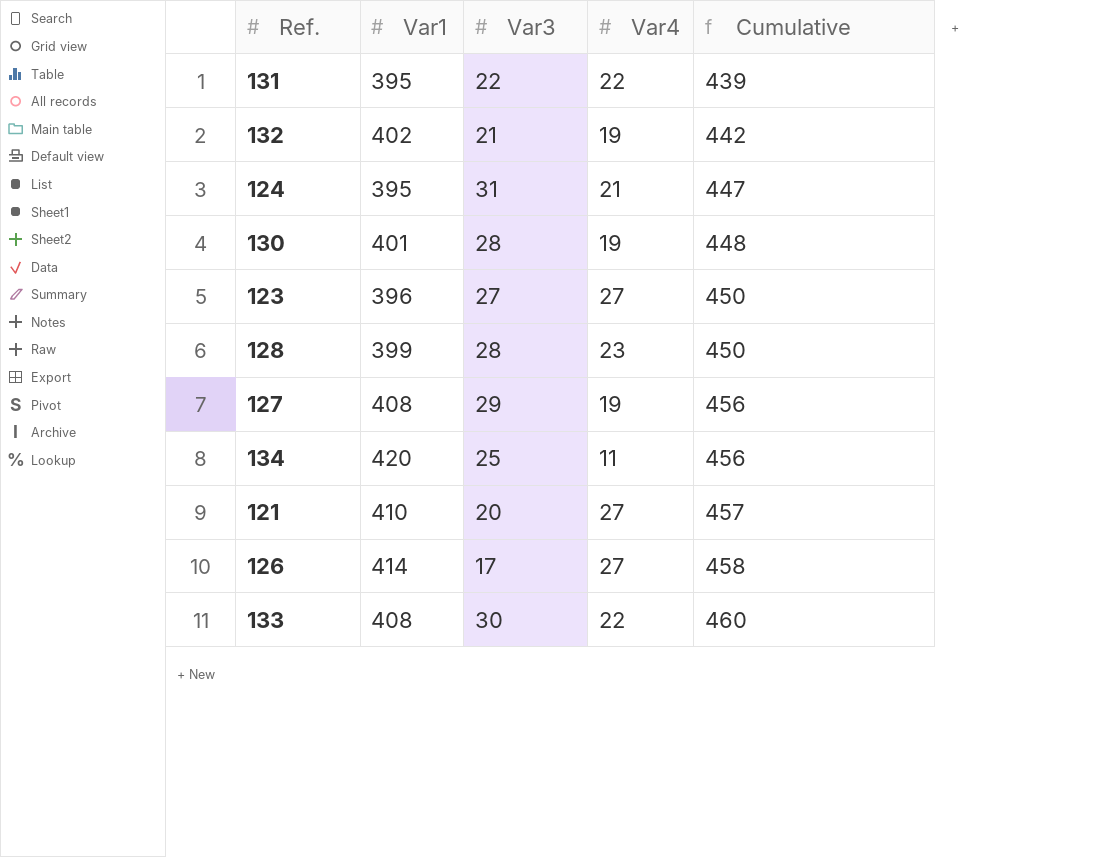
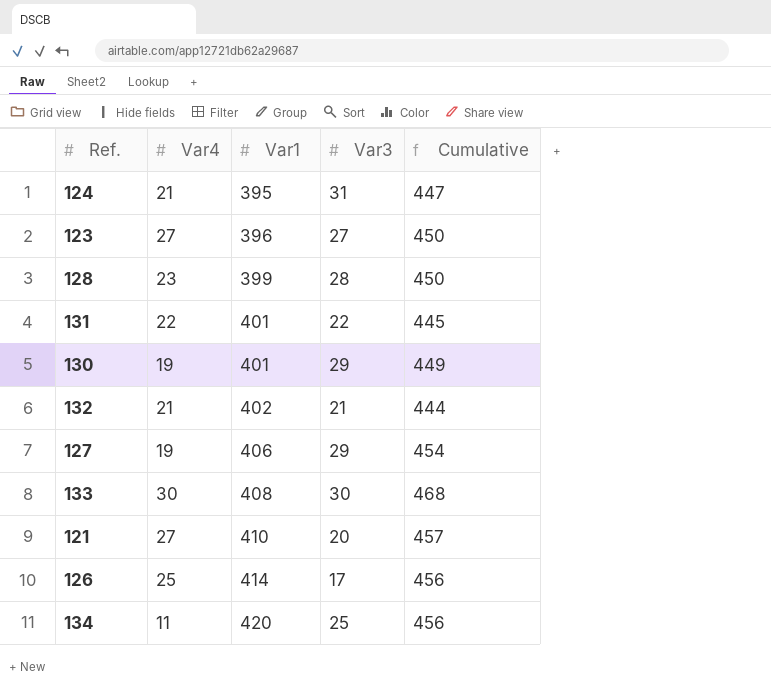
row order: Cumulative ascending -> Var1 ascending
column Var4 | position: 4 -> 2
131 | Var1: 395 -> 401
131 | Cumulative: 439 -> 445
130 | Var3: 28 -> 29
130 | Cumulative: 448 -> 449
132 | Var4: 19 -> 21
132 | Cumulative: 442 -> 444
127 | Var1: 408 -> 406
127 | Cumulative: 456 -> 454
133 | Var4: 22 -> 30
133 | Cumulative: 460 -> 468
126 | Var4: 27 -> 25
126 | Cumulative: 458 -> 456

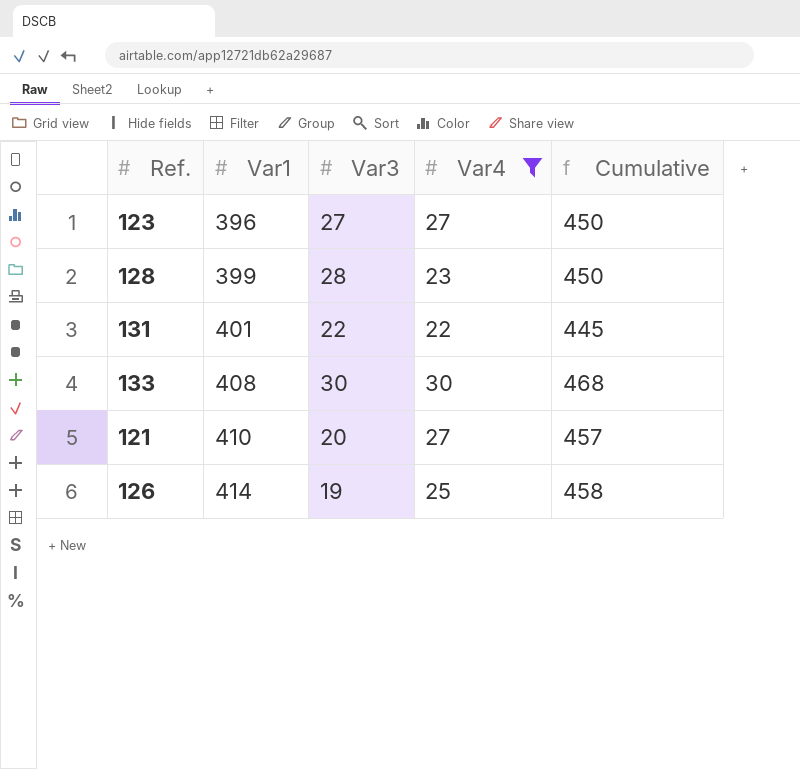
filter: none -> Var4 >= 22
column Var4 | position: 2 -> 4
126 | Var3: 17 -> 19
126 | Cumulative: 456 -> 458

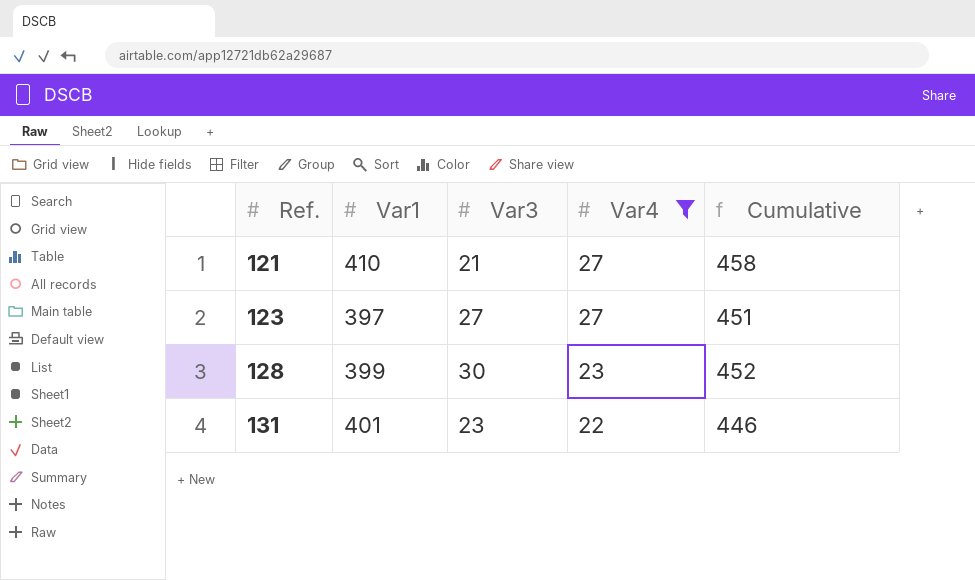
row order: Var1 ascending -> Ref. ascending
row 133: 408 | 30 | 30 | 468 -> none
row 126: 414 | 19 | 25 | 458 -> none
121 | Var3: 20 -> 21
121 | Cumulative: 457 -> 458
123 | Var1: 396 -> 397
123 | Cumulative: 450 -> 451
128 | Var3: 28 -> 30
128 | Cumulative: 450 -> 452
131 | Var3: 22 -> 23
131 | Cumulative: 445 -> 446

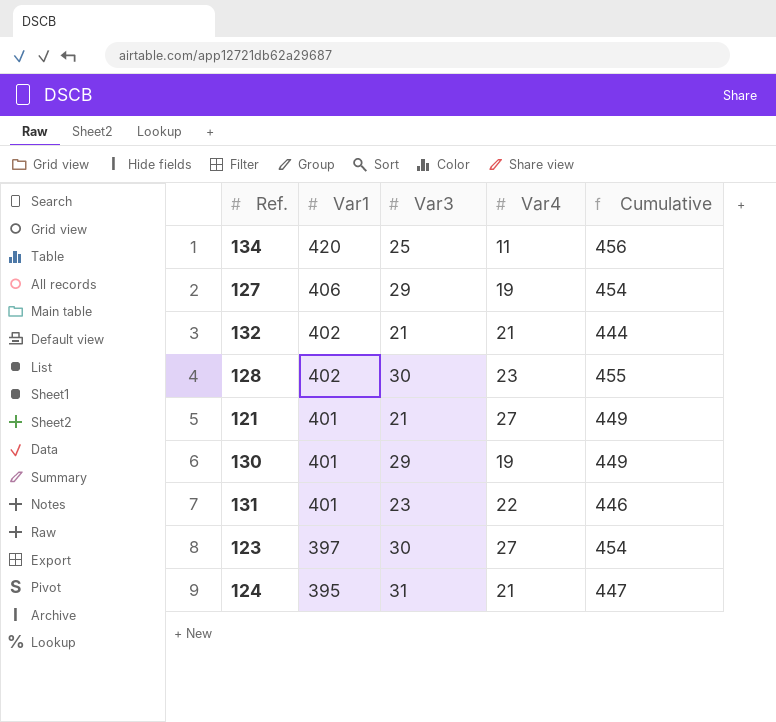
filter: Var4 >= 22 -> none
row order: Ref. ascending -> Var1 descending
128 | Var1: 399 -> 402
128 | Cumulative: 452 -> 455
121 | Var1: 410 -> 401
121 | Cumulative: 458 -> 449
123 | Var3: 27 -> 30
123 | Cumulative: 451 -> 454

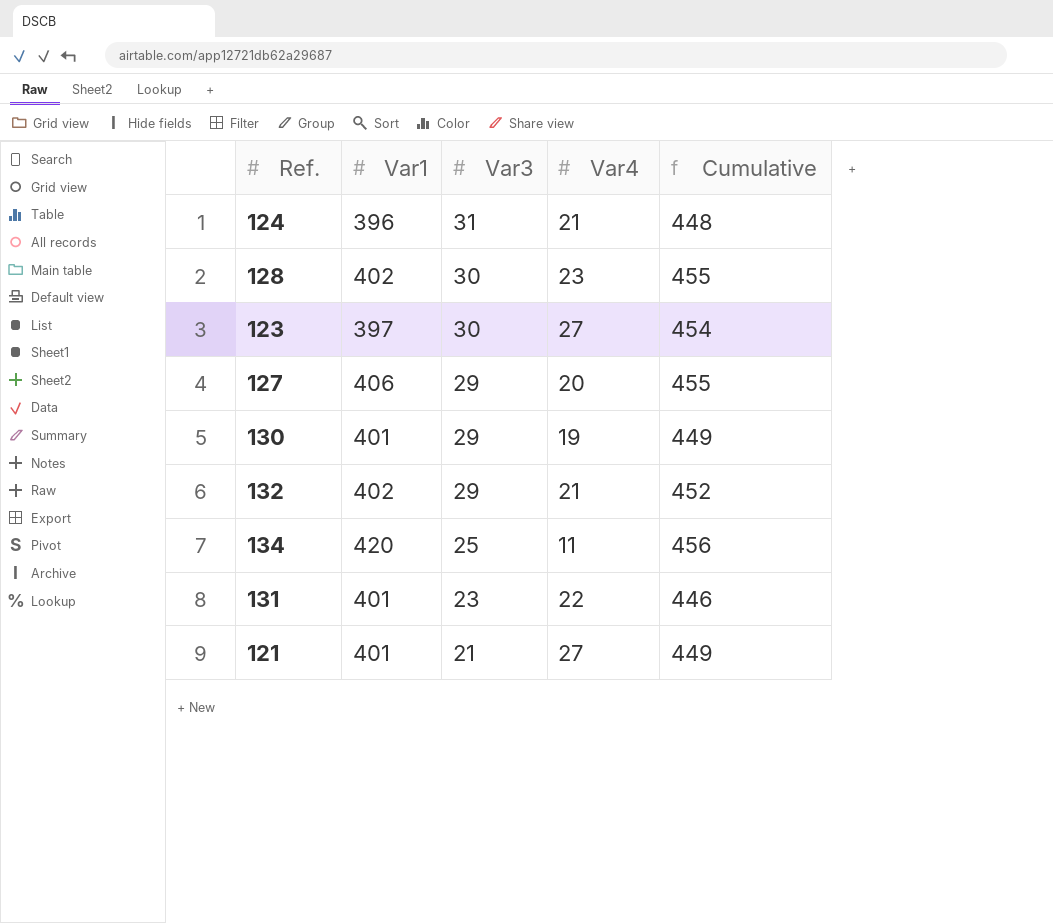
row order: Var1 descending -> Var3 descending
124 | Var1: 395 -> 396
124 | Cumulative: 447 -> 448
127 | Var4: 19 -> 20
127 | Cumulative: 454 -> 455
132 | Var3: 21 -> 29
132 | Cumulative: 444 -> 452

